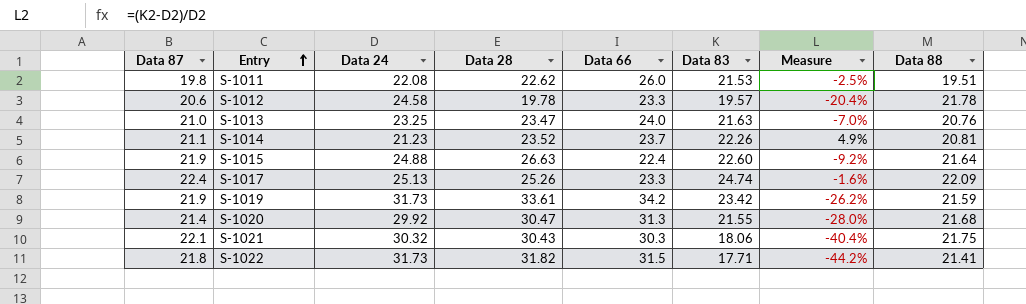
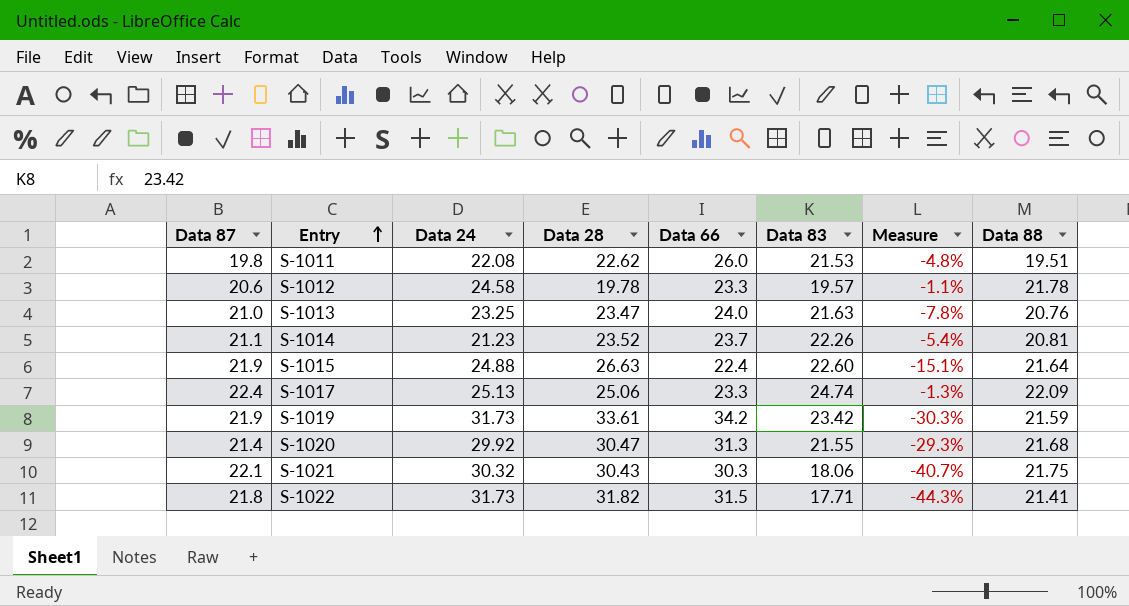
column Measure | formula: ([Data 83] - [Data 24]) / [Data 24] -> ([Data 83] - [Data 28]) / [Data 28]
S-1017 | Data 28: 25.26 -> 25.06

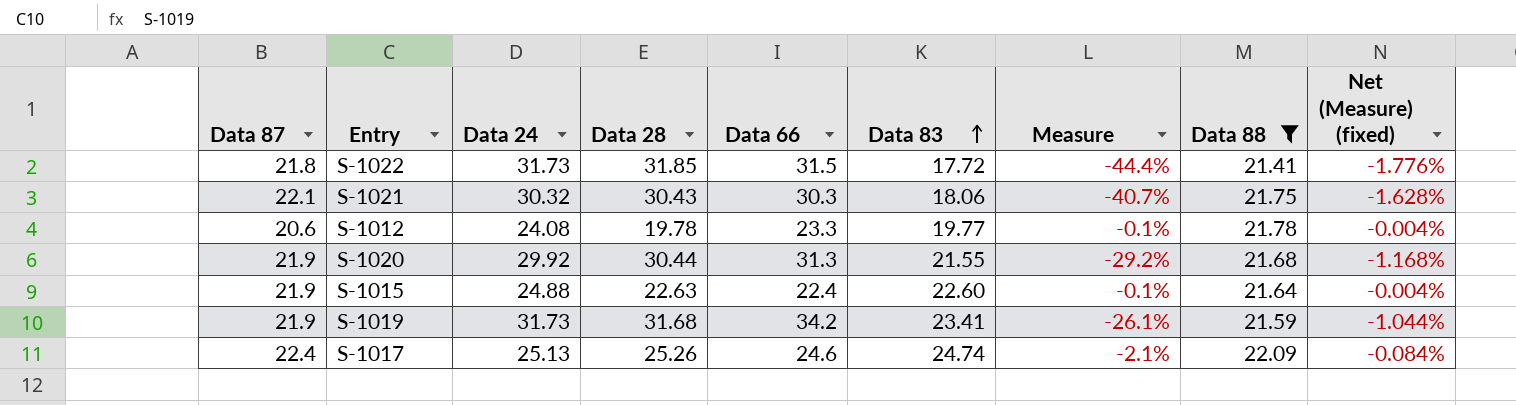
filter: none -> Data 88 >= 21.41
row order: Entry ascending -> Data 83 ascending
column Net (Measure) (fixed) | formula: none -> [Measure] * 0.04
S-1022 | Data 28: 31.82 -> 31.85
S-1022 | Data 83: 17.71 -> 17.72
S-1022 | Measure: -44.3% -> -44.4%
S-1012 | Data 24: 24.58 -> 24.08
S-1012 | Data 83: 19.57 -> 19.77
S-1012 | Measure: -1.1% -> -0.1%
S-1020 | Data 87: 21.4 -> 21.9
S-1020 | Data 28: 30.47 -> 30.44
S-1020 | Measure: -29.3% -> -29.2%
S-1015 | Data 28: 26.63 -> 22.63
S-1015 | Measure: -15.1% -> -0.1%
S-1019 | Data 28: 33.61 -> 31.68
S-1019 | Data 83: 23.42 -> 23.41
S-1019 | Measure: -30.3% -> -26.1%
S-1017 | Data 28: 25.06 -> 25.26
S-1017 | Data 66: 23.3 -> 24.6
S-1017 | Measure: -1.3% -> -2.1%

